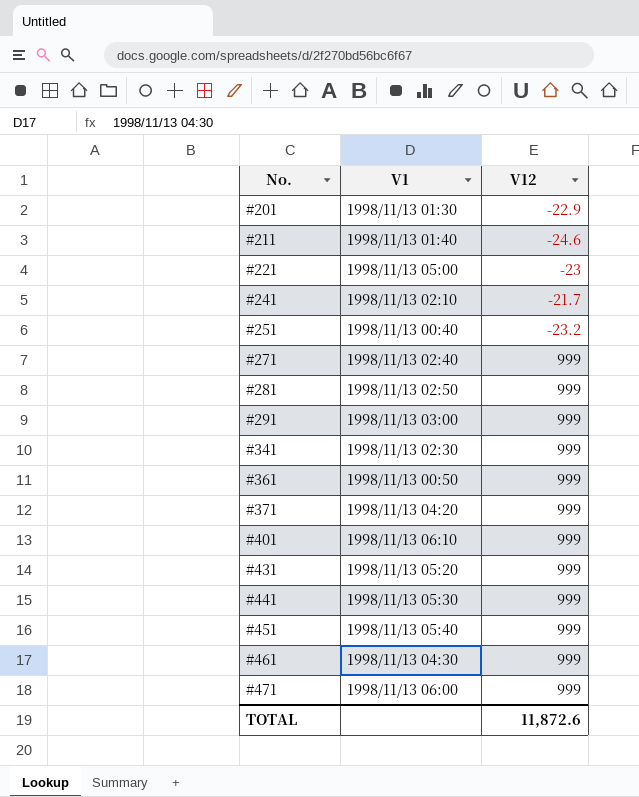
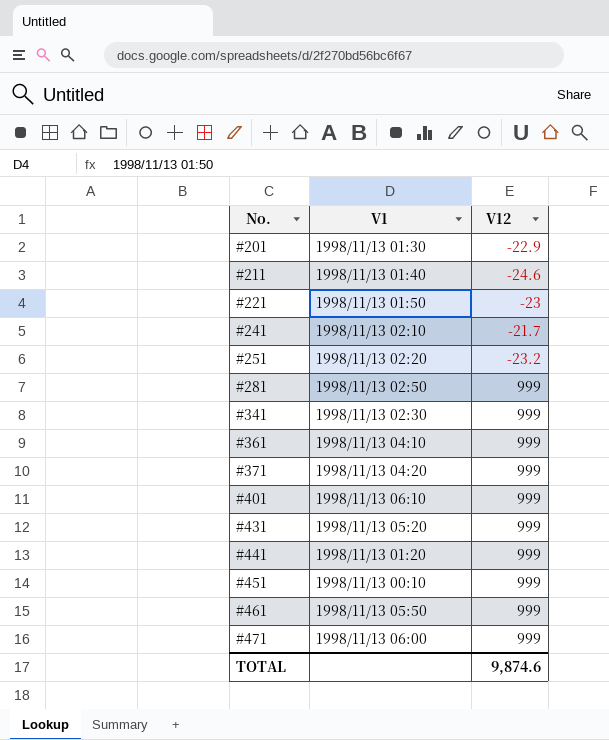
row #271: 1998/11/13 02:40 | 999 -> none
row #291: 1998/11/13 03:00 | 999 -> none
#221 | V1: 1998/11/13 05:00 -> 1998/11/13 01:50
#251 | V1: 1998/11/13 00:40 -> 1998/11/13 02:20
#361 | V1: 1998/11/13 00:50 -> 1998/11/13 04:10
#441 | V1: 1998/11/13 05:30 -> 1998/11/13 01:20
#451 | V1: 1998/11/13 05:40 -> 1998/11/13 00:10
#461 | V1: 1998/11/13 04:30 -> 1998/11/13 05:50
TOTAL | V12: 11,872.6 -> 9,874.6

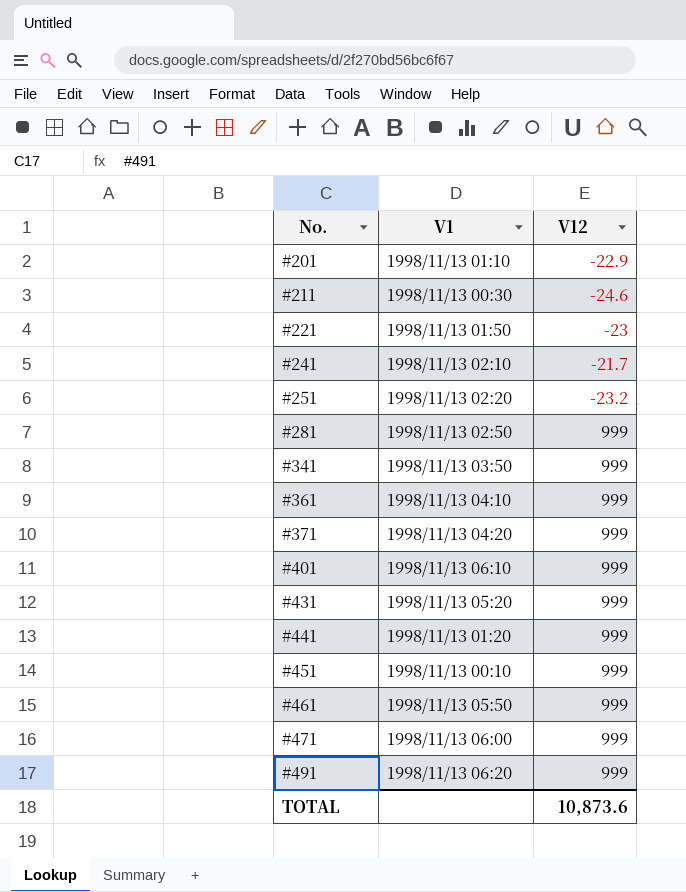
#201 | V1: 1998/11/13 01:30 -> 1998/11/13 01:10
#211 | V1: 1998/11/13 01:40 -> 1998/11/13 00:30
#341 | V1: 1998/11/13 02:30 -> 1998/11/13 03:50
row #491: none -> 1998/11/13 06:20 | 999
TOTAL | V12: 9,874.6 -> 10,873.6

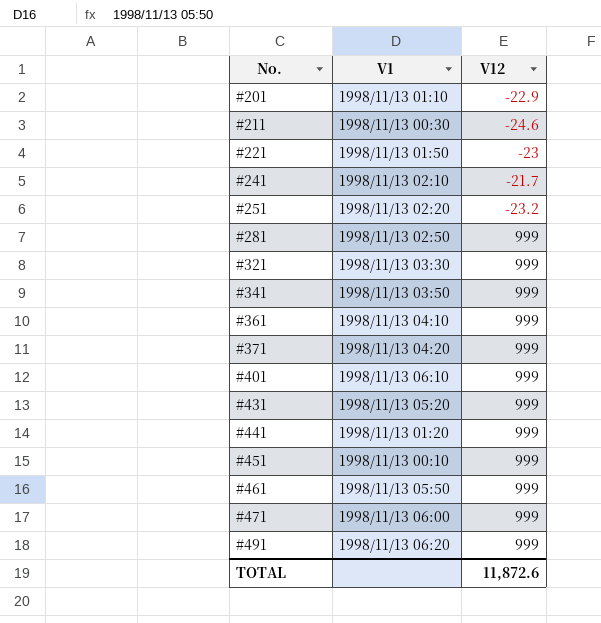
row #321: none -> 1998/11/13 03:30 | 999
TOTAL | V12: 10,873.6 -> 11,872.6

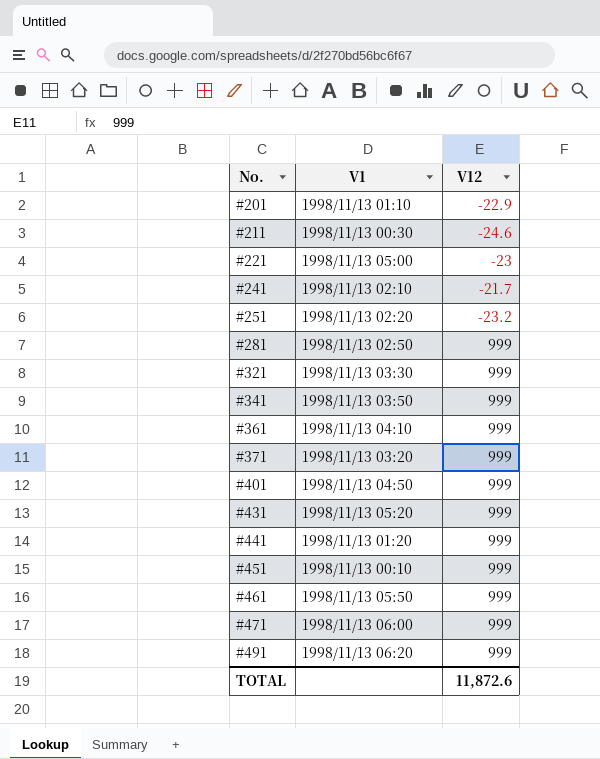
#221 | V1: 1998/11/13 01:50 -> 1998/11/13 05:00
#371 | V1: 1998/11/13 04:20 -> 1998/11/13 03:20
#401 | V1: 1998/11/13 06:10 -> 1998/11/13 04:50

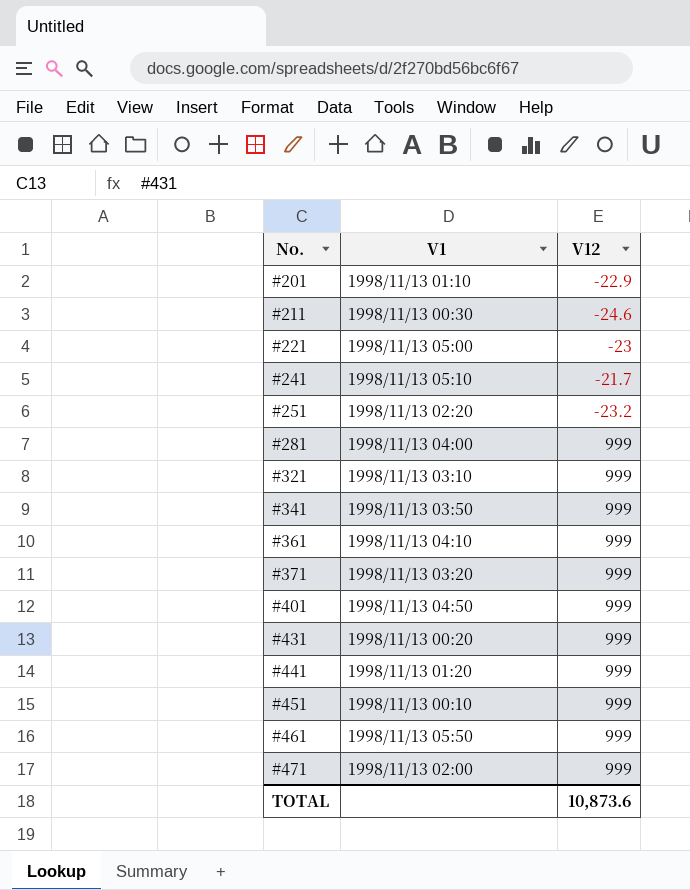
row #491: 1998/11/13 06:20 | 999 -> none
#241 | V1: 1998/11/13 02:10 -> 1998/11/13 05:10
#281 | V1: 1998/11/13 02:50 -> 1998/11/13 04:00
#321 | V1: 1998/11/13 03:30 -> 1998/11/13 03:10
#431 | V1: 1998/11/13 05:20 -> 1998/11/13 00:20
#471 | V1: 1998/11/13 06:00 -> 1998/11/13 02:00
TOTAL | V12: 11,872.6 -> 10,873.6

